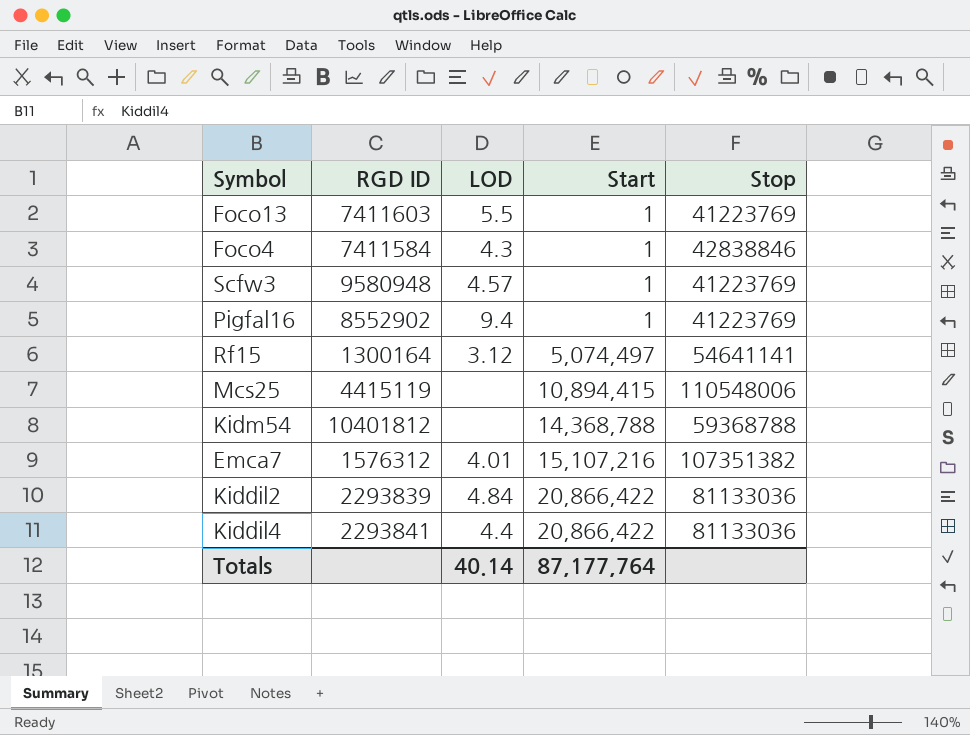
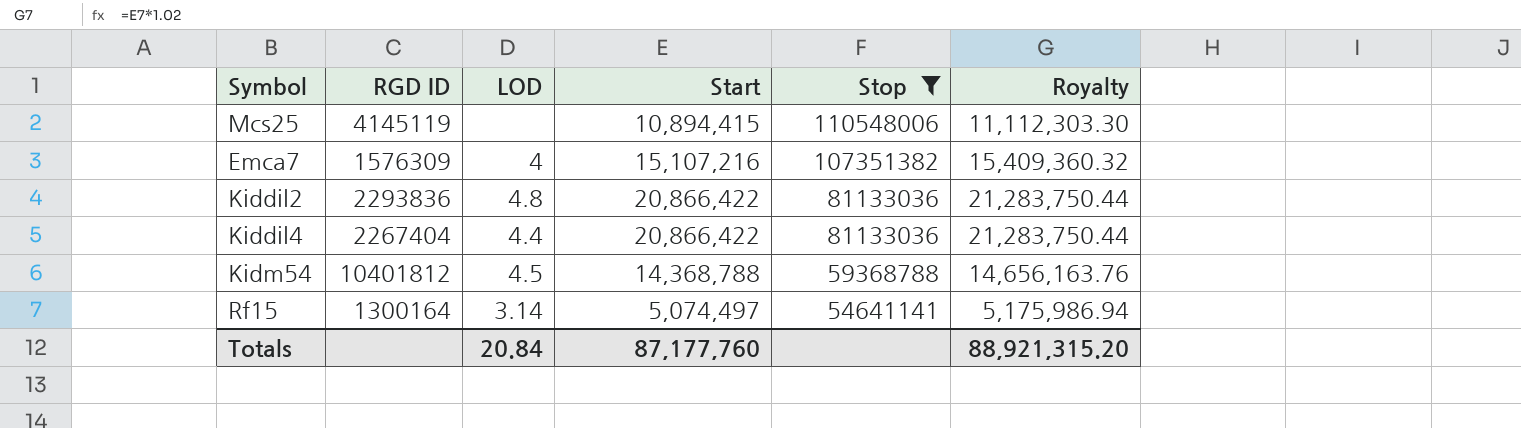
filter: none -> Stop >= 54641141
row order: Start ascending -> Stop descending
column Royalty | formula: none -> [Start] * 1.02
Mcs25 | RGD ID: 4415119 -> 4145119
Emca7 | RGD ID: 1576312 -> 1576309
Emca7 | LOD: 4.01 -> 4
Kiddil2 | RGD ID: 2293839 -> 2293836
Kiddil2 | LOD: 4.84 -> 4.8
Kiddil4 | RGD ID: 2293841 -> 2267404
Kidm54 | LOD: none -> 4.5
Rf15 | LOD: 3.12 -> 3.14
Totals | LOD: 40.14 -> 20.84
Totals | Start: 87,177,764 -> 87,177,760

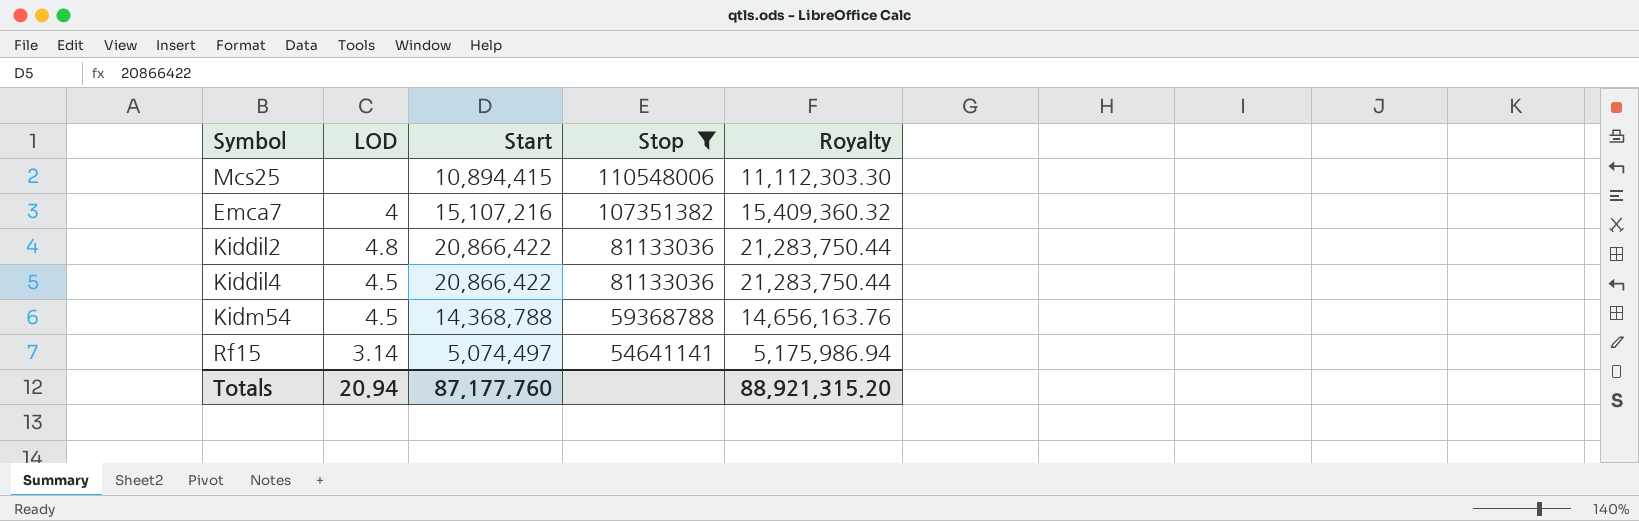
column RGD ID | position: 2 -> none
Kiddil4 | LOD: 4.4 -> 4.5
Totals | LOD: 20.84 -> 20.94

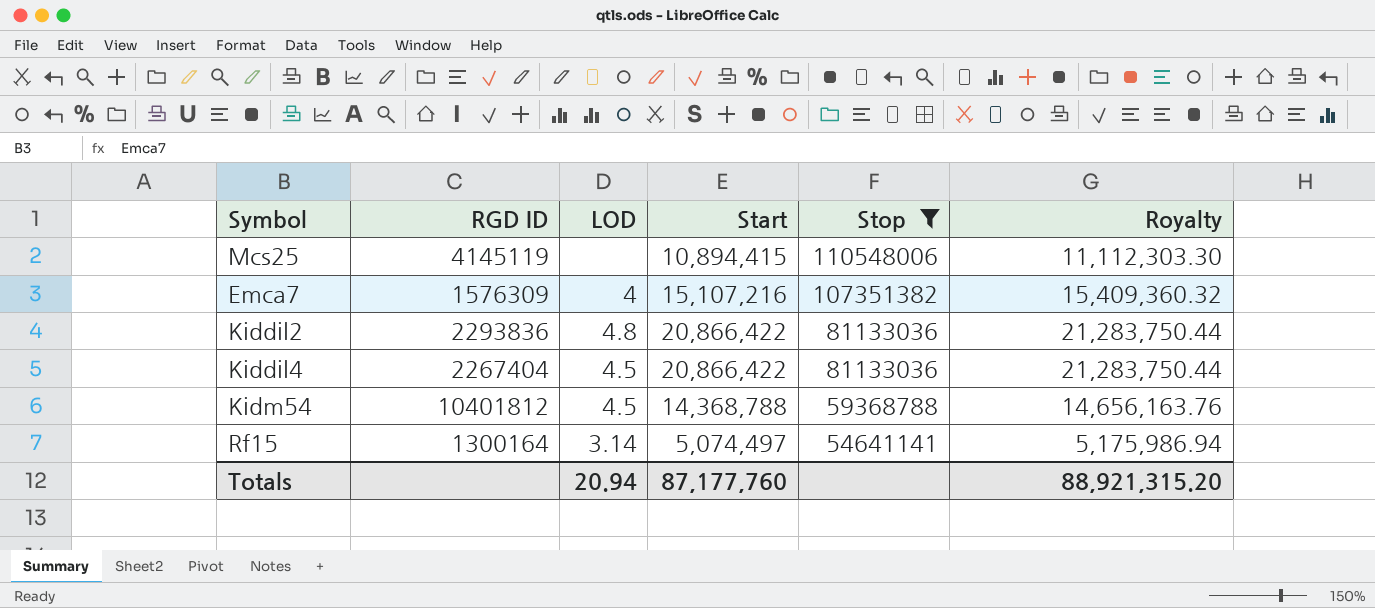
column RGD ID | position: none -> 2

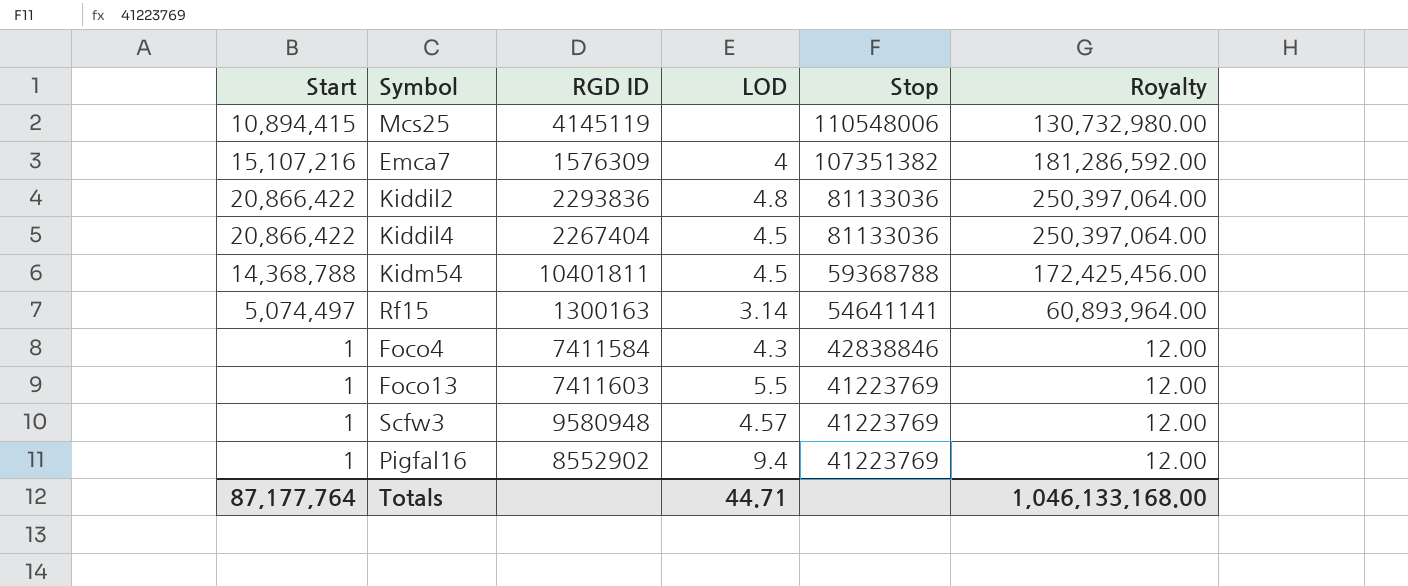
filter: Stop >= 54641141 -> none
column Start | position: 4 -> 1
column Royalty | formula: [Start] * 1.02 -> [Start] * 12
Kidm54 | RGD ID: 10401812 -> 10401811
Rf15 | RGD ID: 1300164 -> 1300163
Totals | Start: 87,177,760 -> 87,177,764
Totals | LOD: 20.94 -> 44.71
Totals | Royalty: 88,921,315.20 -> 1,046,133,168.00

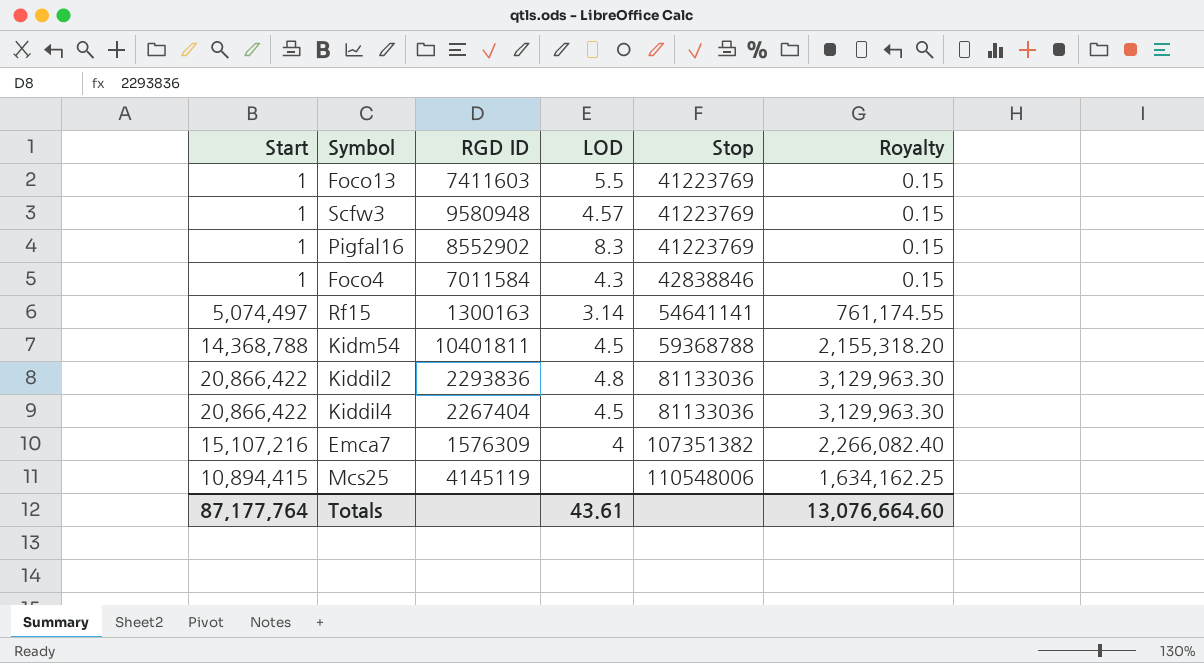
row order: Stop descending -> Stop ascending
column Royalty | formula: [Start] * 12 -> [Start] * 0.15
Pigfal16 | LOD: 9.4 -> 8.3
Foco4 | RGD ID: 7411584 -> 7011584
Totals | LOD: 44.71 -> 43.61
Totals | Royalty: 1,046,133,168.00 -> 13,076,664.60

